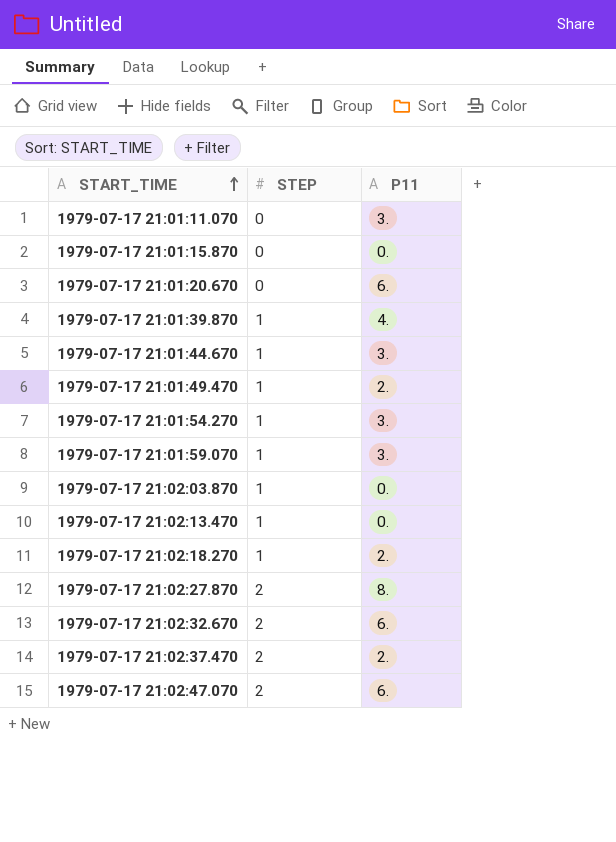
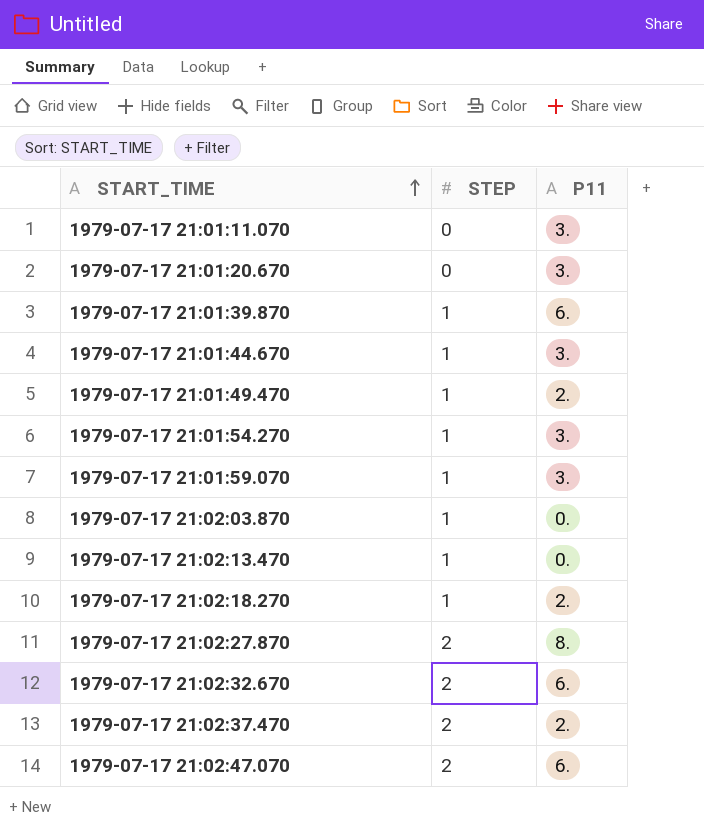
row 1979-07-17 21:01:15.870: 0 | 0. -> none
1979-07-17 21:01:20.670 | P11: 6. -> 3.
1979-07-17 21:01:39.870 | P11: 4. -> 6.

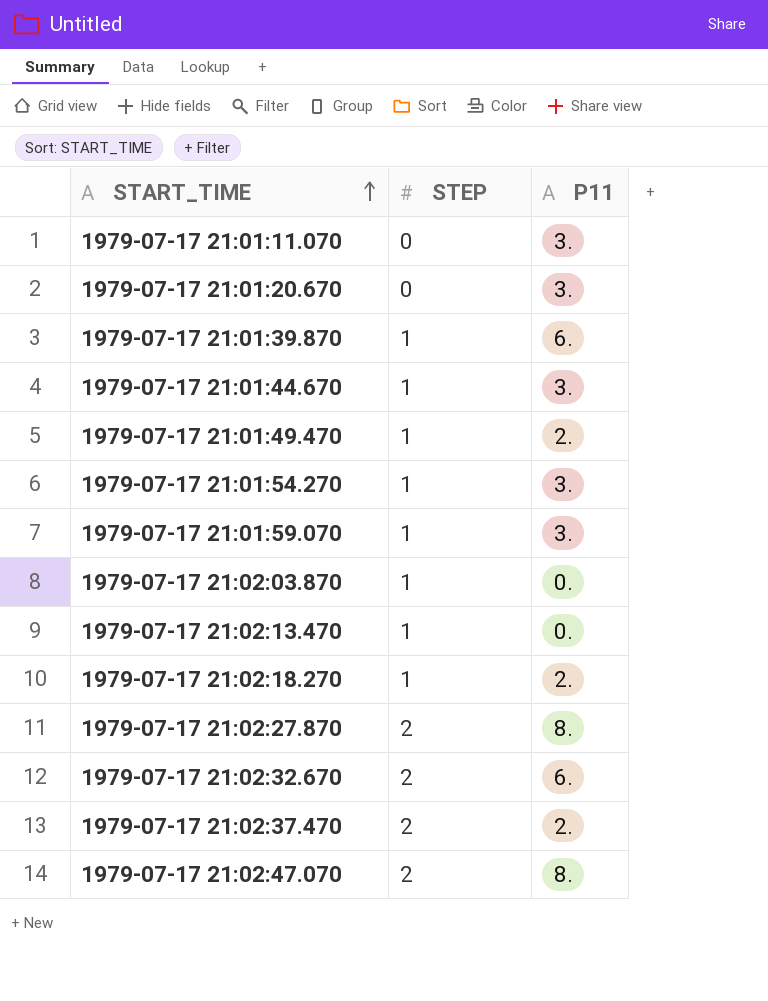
1979-07-17 21:02:47.070 | P11: 6. -> 8.

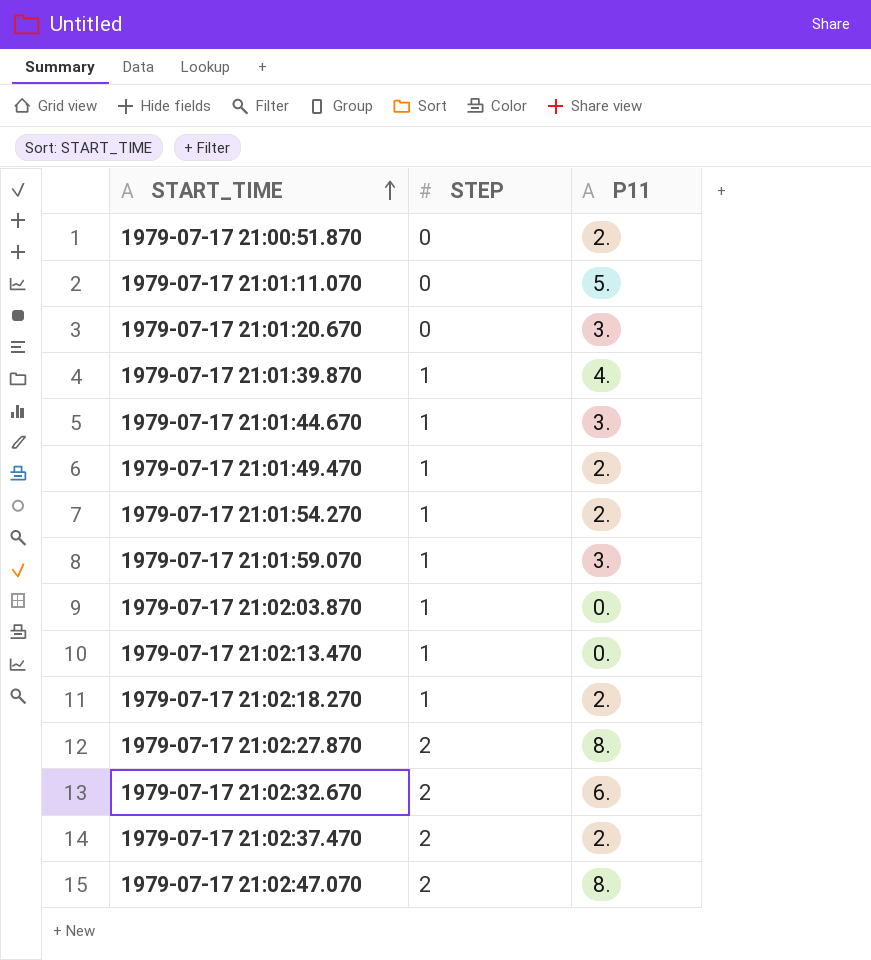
row 1979-07-17 21:00:51.870: none -> 0 | 2.
1979-07-17 21:01:11.070 | P11: 3. -> 5.
1979-07-17 21:01:39.870 | P11: 6. -> 4.
1979-07-17 21:01:54.270 | P11: 3. -> 2.

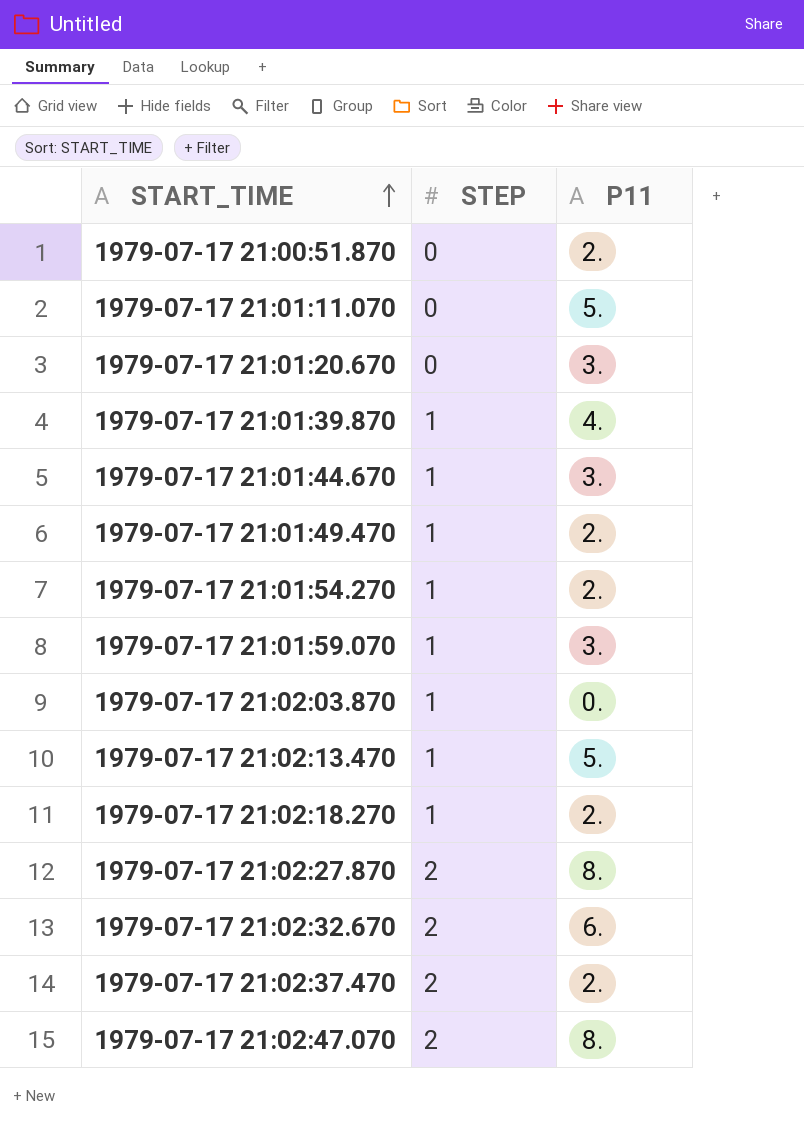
1979-07-17 21:02:13.470 | P11: 0. -> 5.

